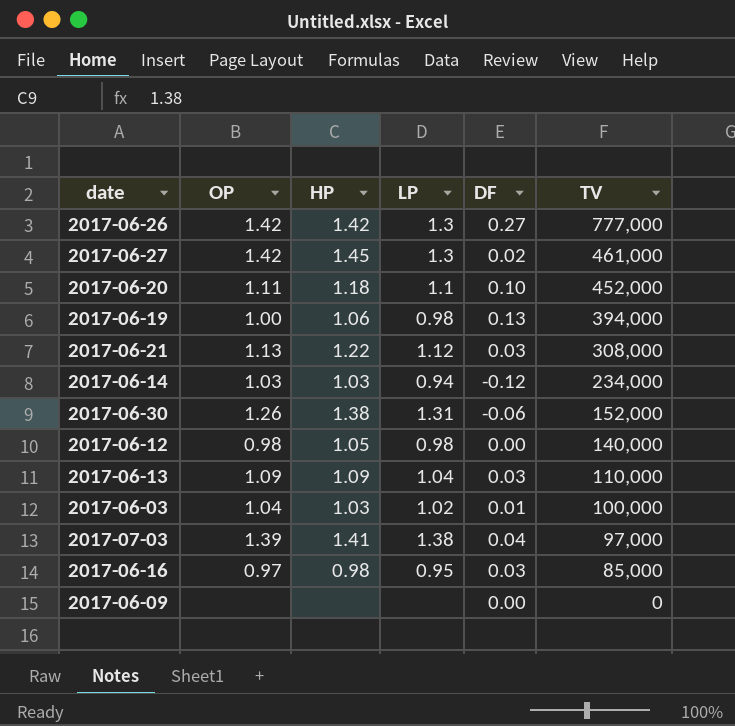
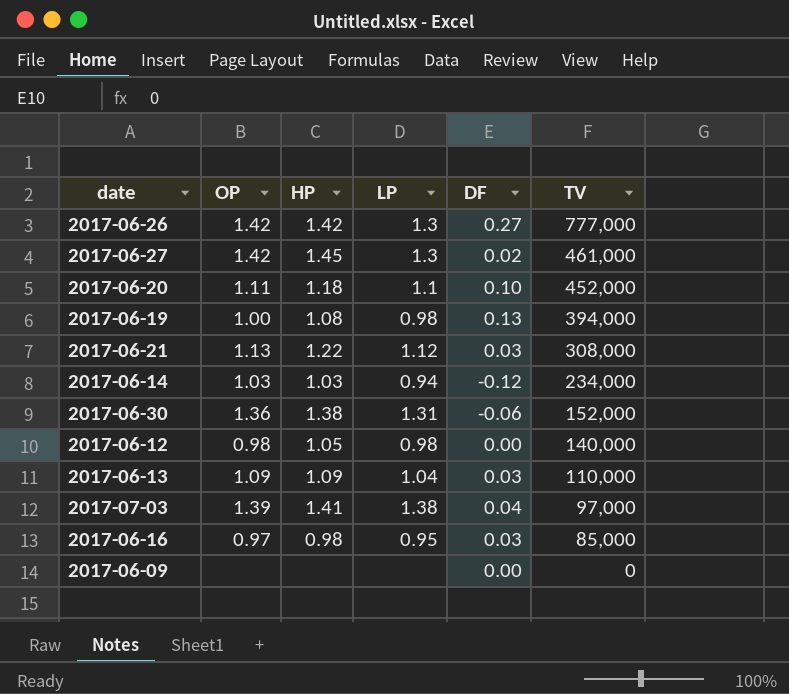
row 2017-06-03: 1.04 | 1.03 | 1.02 | 0.01 | 100,000 -> none
2017-06-19 | HP: 1.06 -> 1.08
2017-06-30 | OP: 1.26 -> 1.36

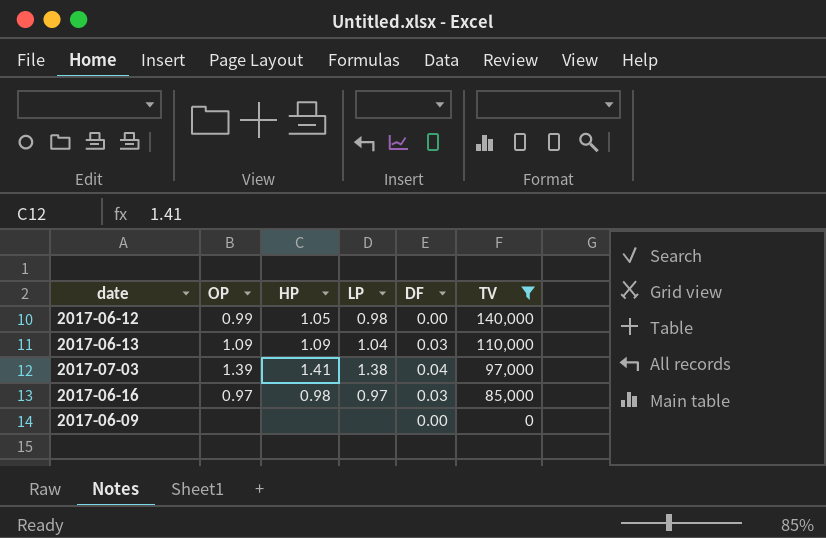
filter: none -> TV <= 140,000
2017-06-12 | OP: 0.98 -> 0.99
2017-06-16 | LP: 0.95 -> 0.97

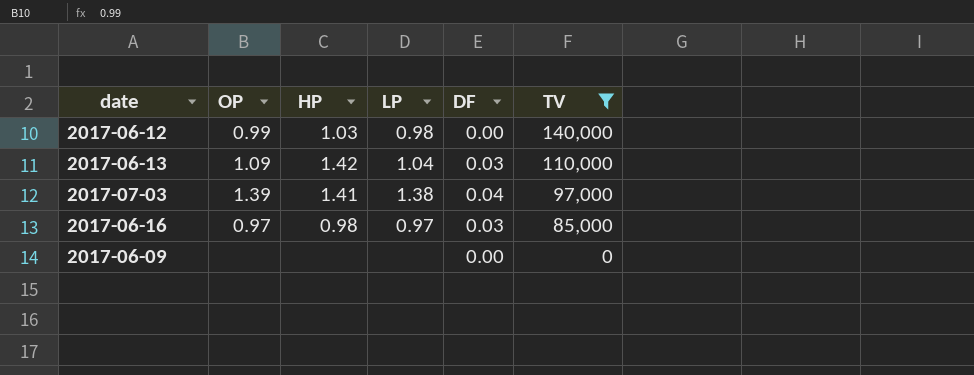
2017-06-12 | HP: 1.05 -> 1.03
2017-06-13 | HP: 1.09 -> 1.42

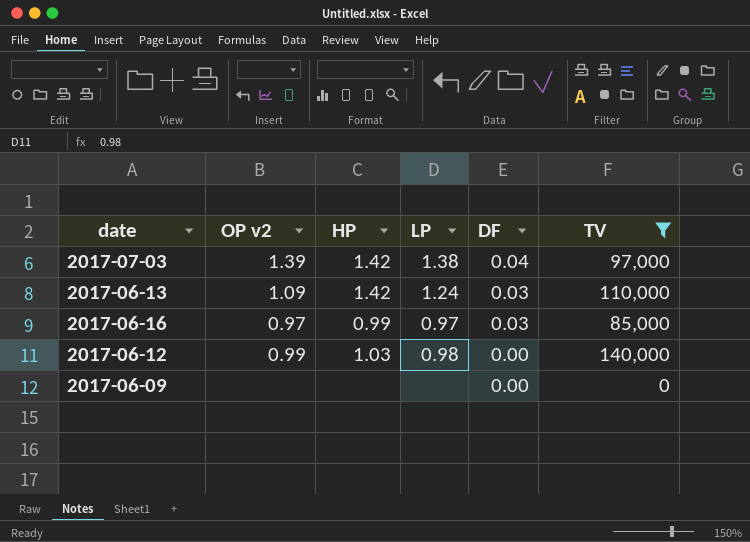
row order: TV descending -> DF descending
column name: OP -> OP v2
2017-07-03 | HP: 1.41 -> 1.42
2017-06-13 | LP: 1.04 -> 1.24
2017-06-16 | HP: 0.98 -> 0.99

